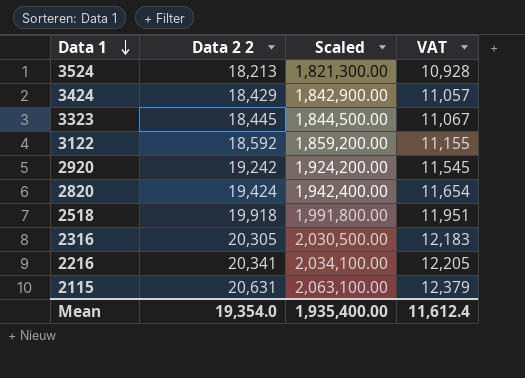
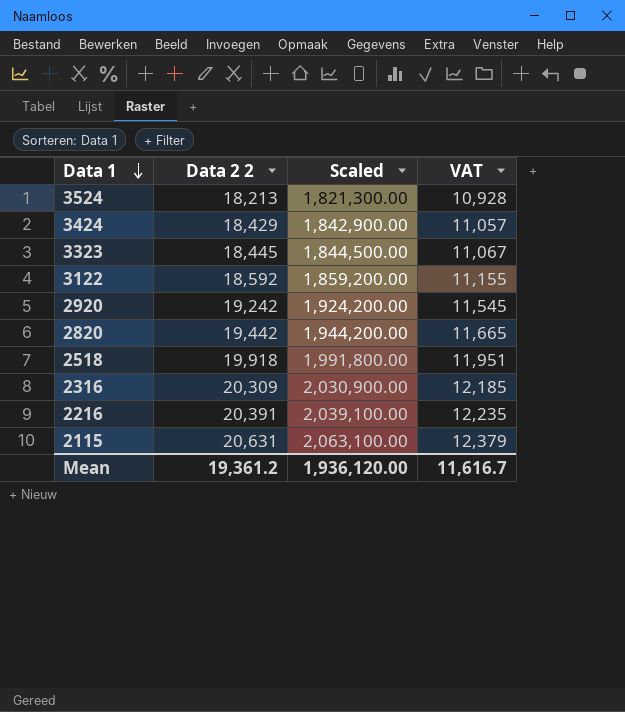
2820 | Data 2 2: 19,424 -> 19,442
2820 | Scaled: 1,942,400.00 -> 1,944,200.00
2820 | VAT: 11,654 -> 11,665
2316 | Data 2 2: 20,305 -> 20,309
2316 | Scaled: 2,030,500.00 -> 2,030,900.00
2316 | VAT: 12,183 -> 12,185
2216 | Data 2 2: 20,341 -> 20,391
2216 | Scaled: 2,034,100.00 -> 2,039,100.00
2216 | VAT: 12,205 -> 12,235
Mean | Data 2 2: 19,354.0 -> 19,361.2
Mean | Scaled: 1,935,400.00 -> 1,936,120.00
Mean | VAT: 11,612.4 -> 11,616.7

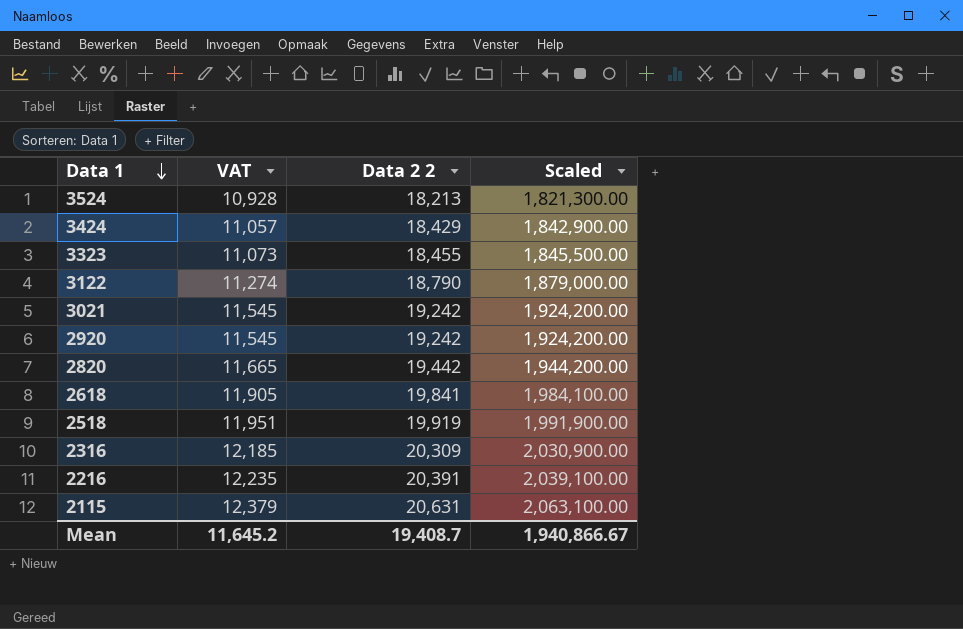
column VAT | position: 4 -> 2
3323 | VAT: 11,067 -> 11,073
3323 | Data 2 2: 18,445 -> 18,455
3323 | Scaled: 1,844,500.00 -> 1,845,500.00
3122 | VAT: 11,155 -> 11,274
3122 | Data 2 2: 18,592 -> 18,790
3122 | Scaled: 1,859,200.00 -> 1,879,000.00
row 3021: none -> 11,545 | 19,242 | 1,924,200.00
row 2618: none -> 11,905 | 19,841 | 1,984,100.00
2518 | Data 2 2: 19,918 -> 19,919
2518 | Scaled: 1,991,800.00 -> 1,991,900.00
Mean | VAT: 11,616.7 -> 11,645.2
Mean | Data 2 2: 19,361.2 -> 19,408.7
Mean | Scaled: 1,936,120.00 -> 1,940,866.67

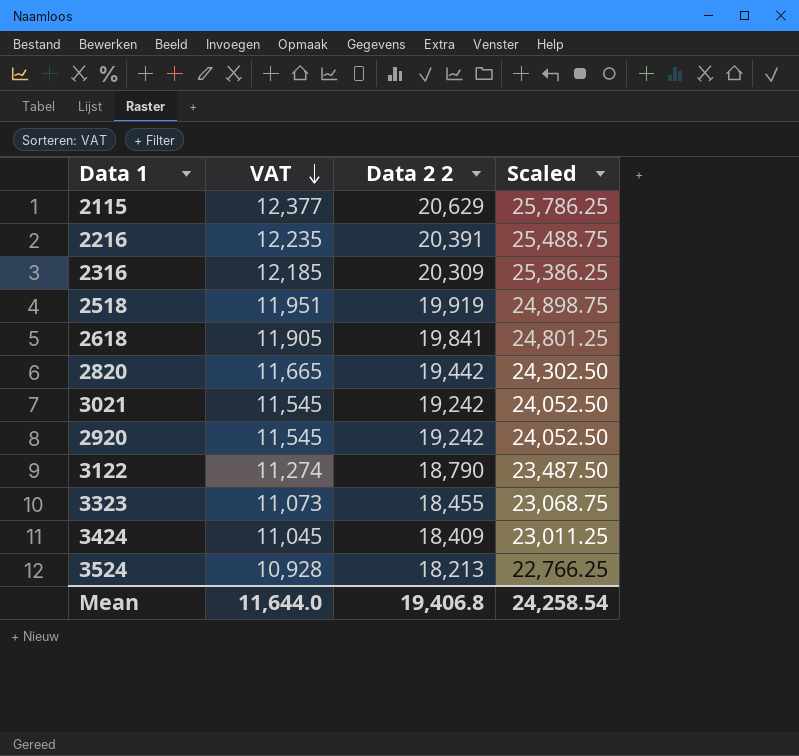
row order: Data 1 descending -> VAT descending
column Scaled | formula: [Data 2 2] * 100 -> [Data 2 2] * 1.25
2115 | VAT: 12,379 -> 12,377
2115 | Data 2 2: 20,631 -> 20,629
3424 | VAT: 11,057 -> 11,045
3424 | Data 2 2: 18,429 -> 18,409
Mean | VAT: 11,645.2 -> 11,644.0
Mean | Data 2 2: 19,408.7 -> 19,406.8
Mean | Scaled: 1,940,866.67 -> 24,258.54

